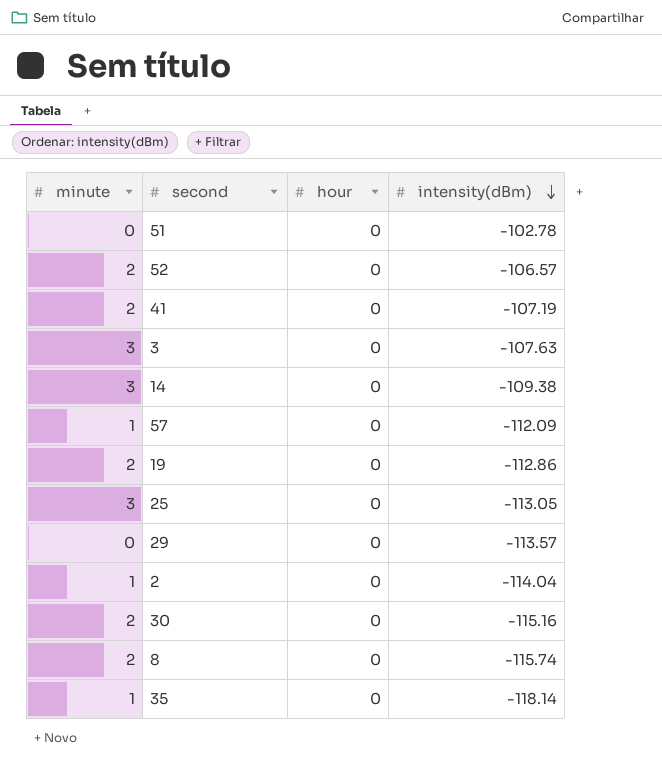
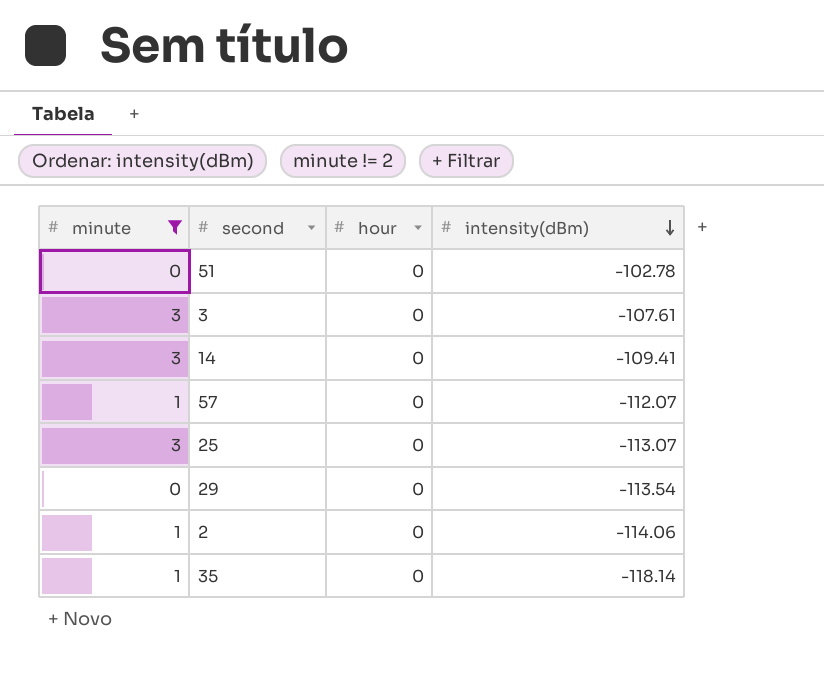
filter: none -> minute != 2
3 | intensity(dBm): -107.63 -> -107.61
14 | intensity(dBm): -109.38 -> -109.41
57 | intensity(dBm): -112.09 -> -112.07
25 | intensity(dBm): -113.05 -> -113.07
29 | intensity(dBm): -113.57 -> -113.54
2 | intensity(dBm): -114.04 -> -114.06

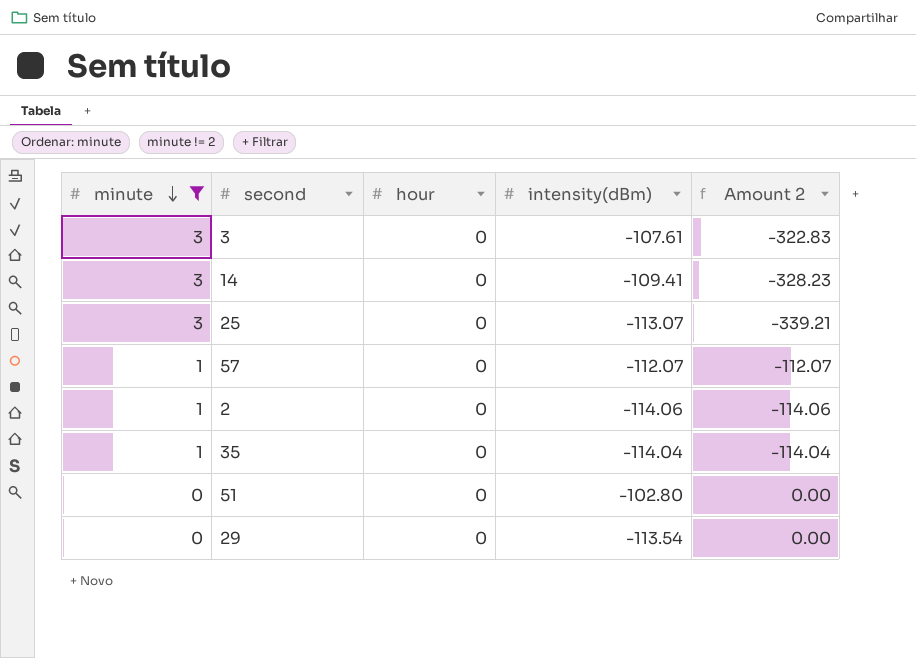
row order: intensity(dBm) descending -> minute descending
column Amount 2 | formula: none -> [minute] * [intensity(dBm)]
35 | intensity(dBm): -118.14 -> -114.04
51 | intensity(dBm): -102.78 -> -102.80

